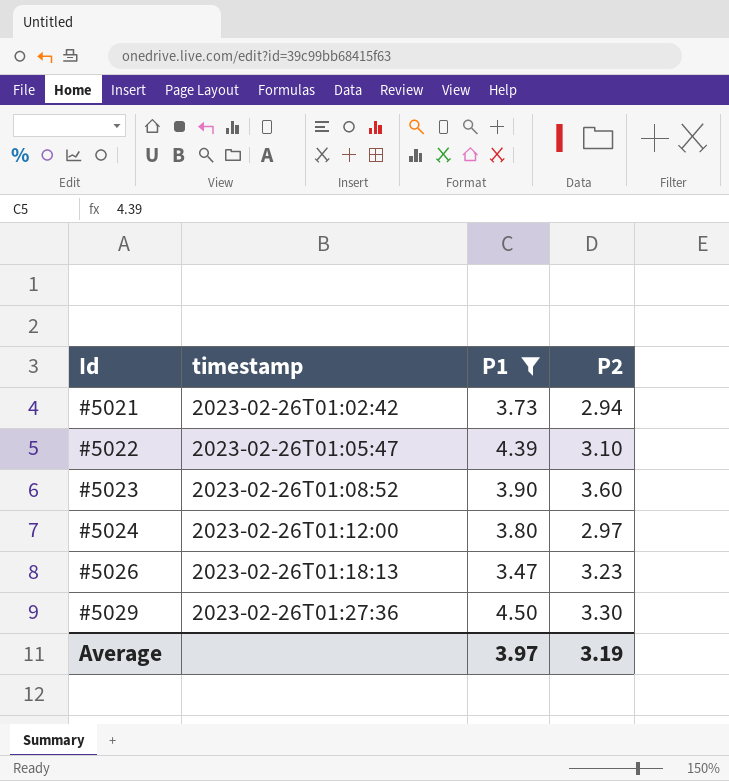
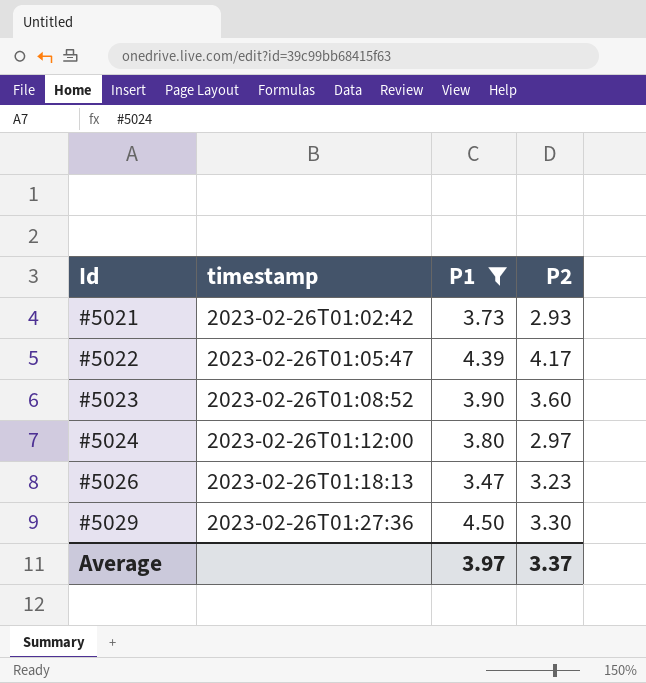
#5021 | P2: 2.94 -> 2.93
#5022 | P2: 3.10 -> 4.17
Average | P2: 3.19 -> 3.37

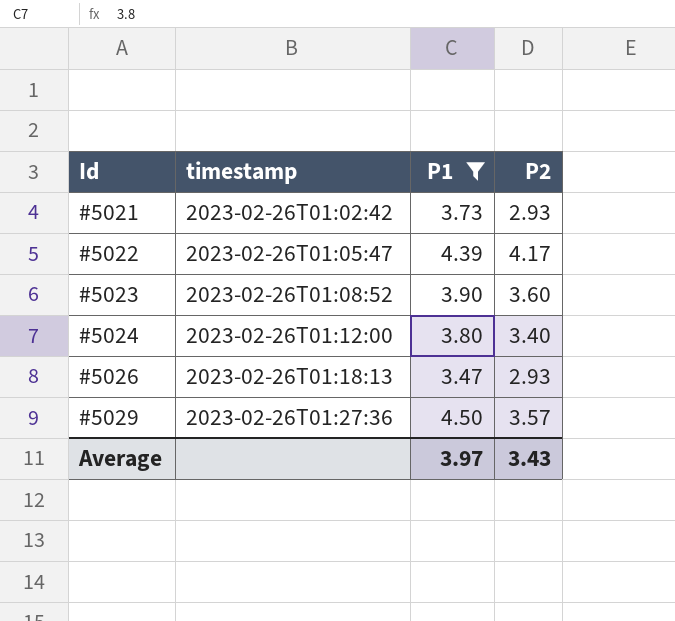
#5024 | P2: 2.97 -> 3.40
#5026 | P2: 3.23 -> 2.93
#5029 | P2: 3.30 -> 3.57
Average | P2: 3.37 -> 3.43

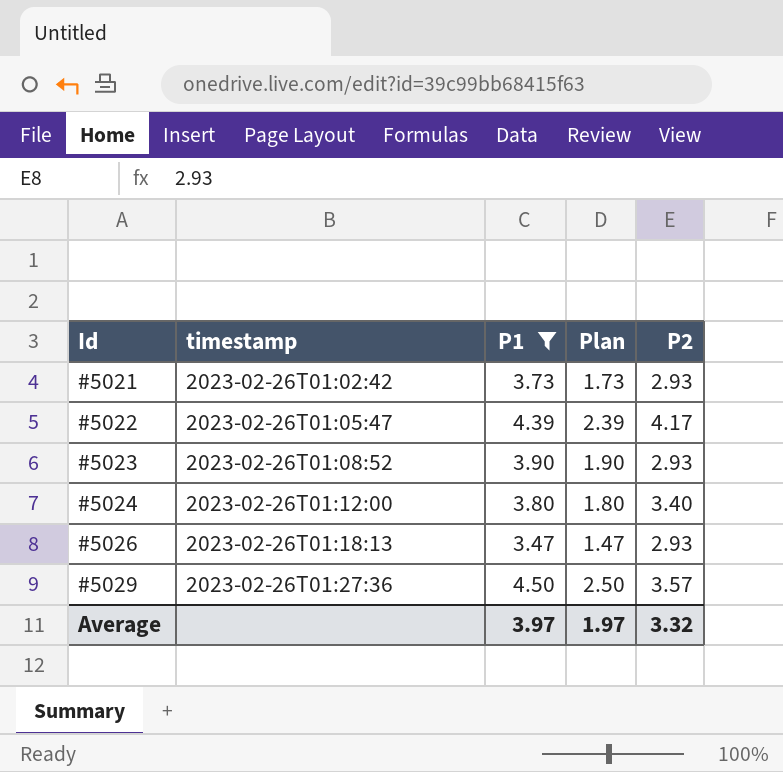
column Plan | formula: none -> [P1] - 2
#5023 | P2: 3.60 -> 2.93
Average | P2: 3.43 -> 3.32

